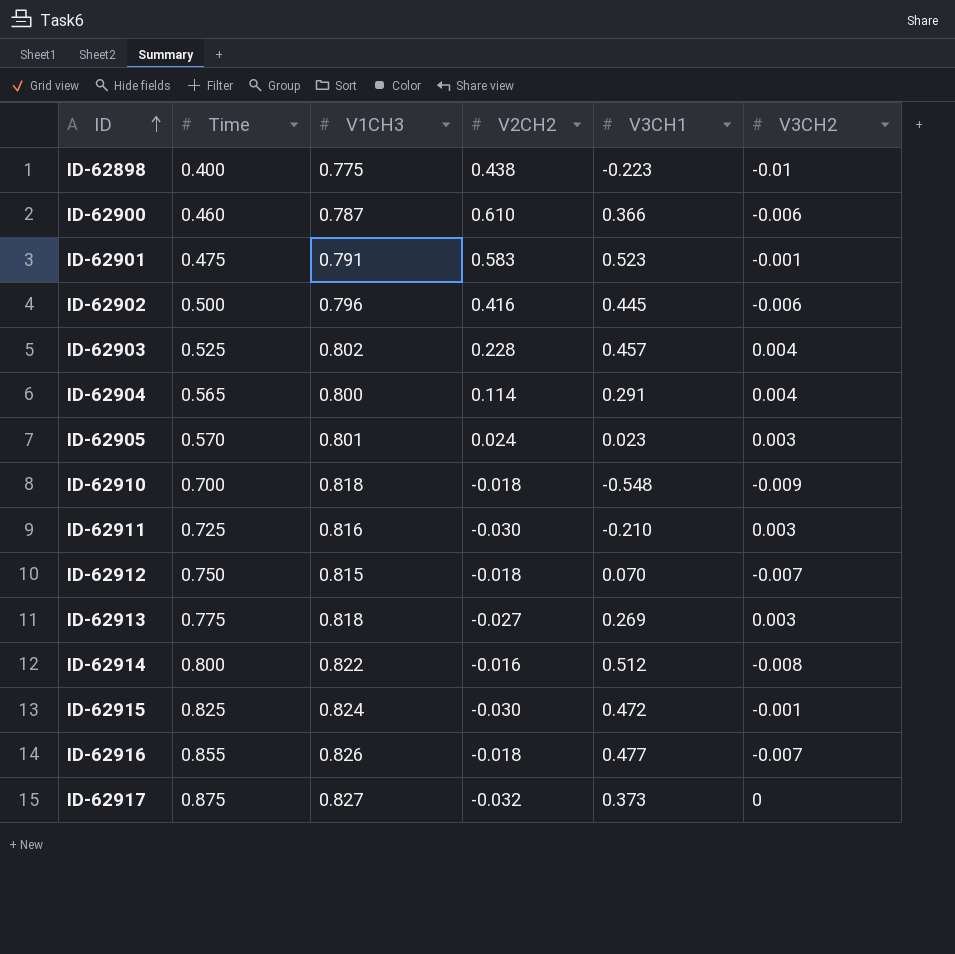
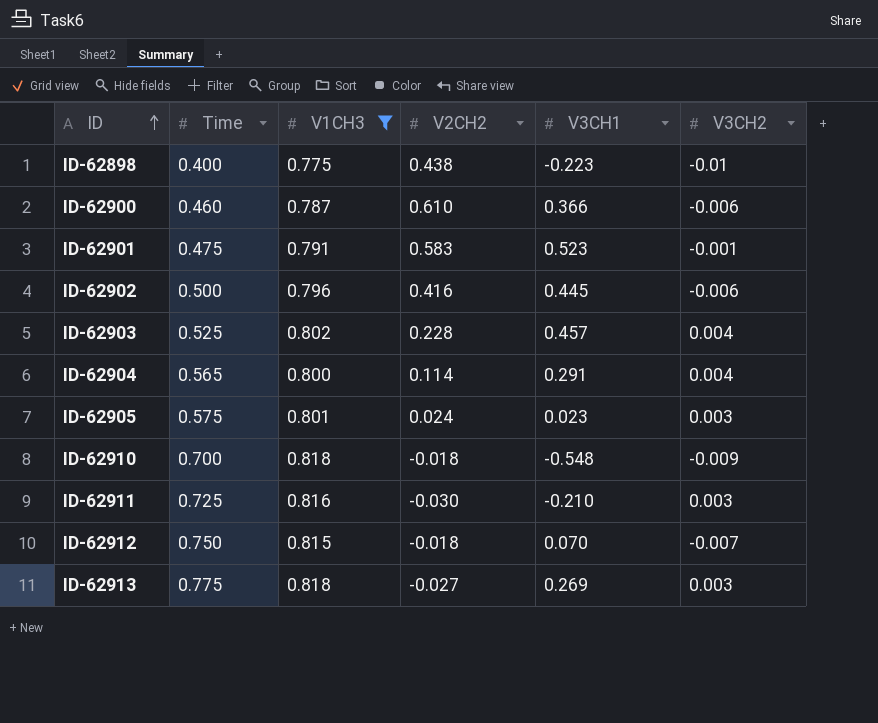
filter: none -> V1CH3 <= 0.818
ID-62905 | Time: 0.570 -> 0.575

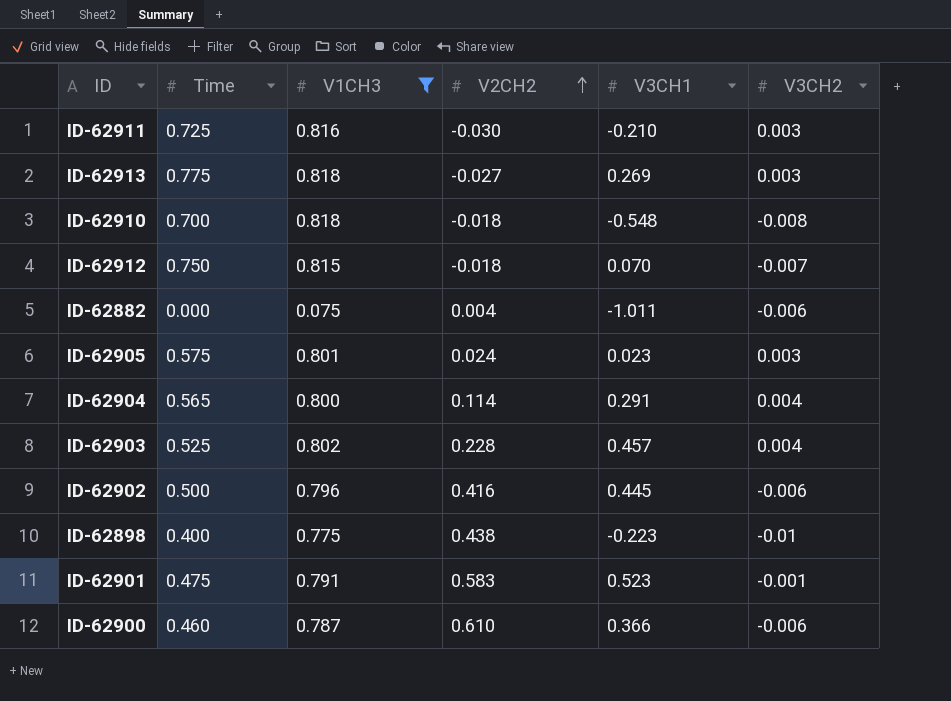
row order: ID ascending -> V2CH2 ascending
ID-62910 | V3CH2: -0.009 -> -0.008
row ID-62882: none -> 0.000 | 0.075 | 0.004 | -1.011 | -0.006

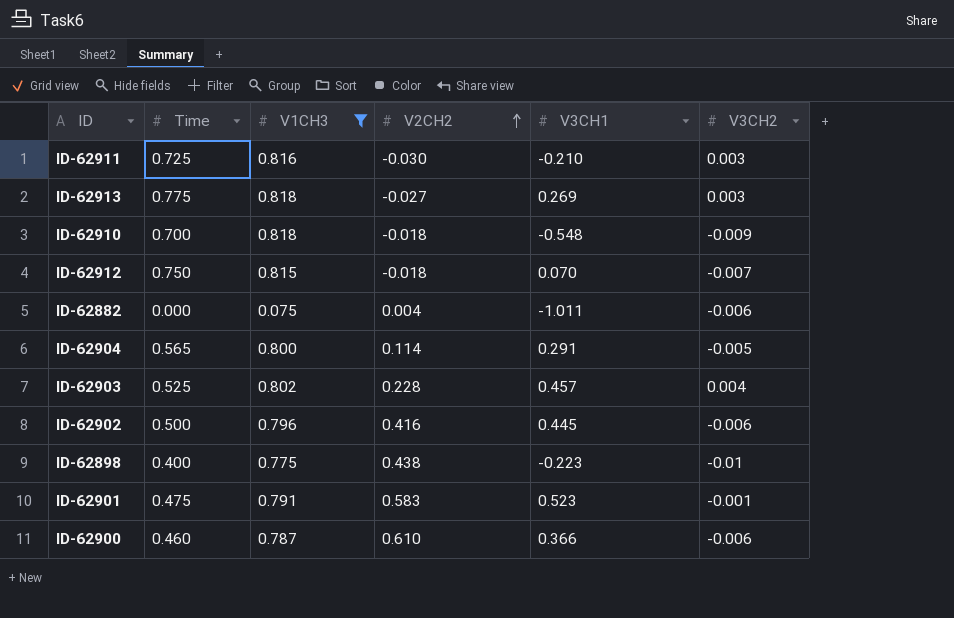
row ID-62905: 0.575 | 0.801 | 0.024 | 0.023 | 0.003 -> none
ID-62910 | V3CH2: -0.008 -> -0.009
ID-62904 | V3CH2: 0.004 -> -0.005

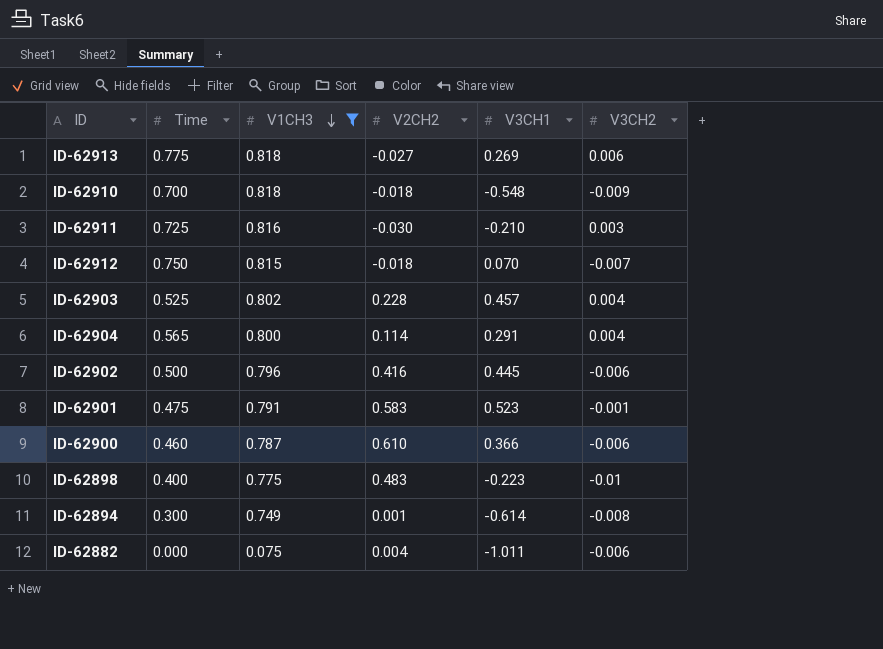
row order: V2CH2 ascending -> V1CH3 descending
ID-62913 | V3CH2: 0.003 -> 0.006
ID-62904 | V3CH2: -0.005 -> 0.004
ID-62898 | V2CH2: 0.438 -> 0.483
row ID-62894: none -> 0.300 | 0.749 | 0.001 | -0.614 | -0.008

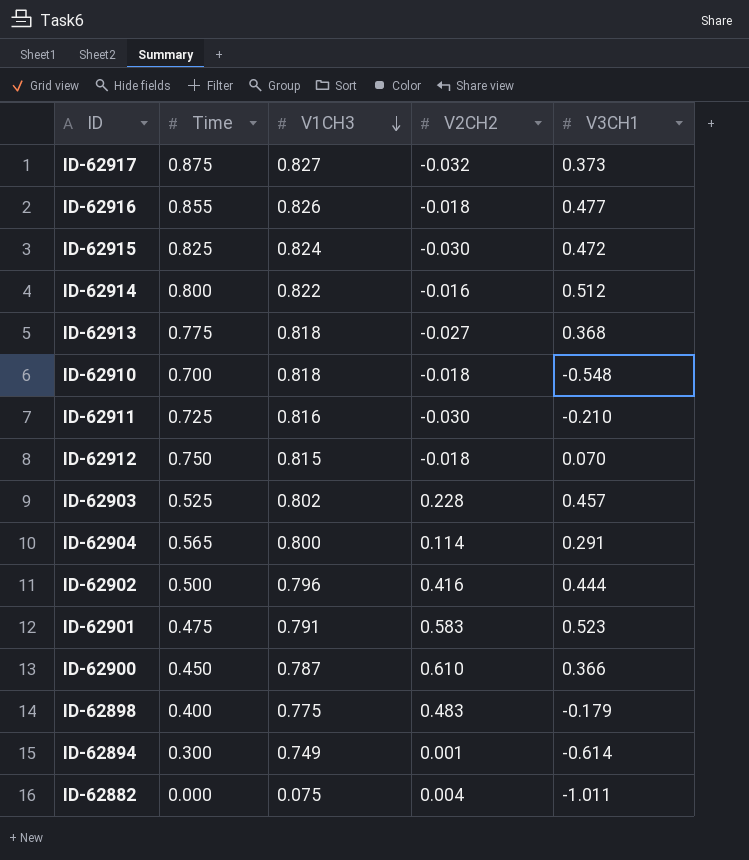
filter: V1CH3 <= 0.818 -> none
column V3CH2 | position: 6 -> none
ID-62913 | V3CH1: 0.269 -> 0.368
ID-62902 | V3CH1: 0.445 -> 0.444
ID-62900 | Time: 0.460 -> 0.450
ID-62898 | V3CH1: -0.223 -> -0.179

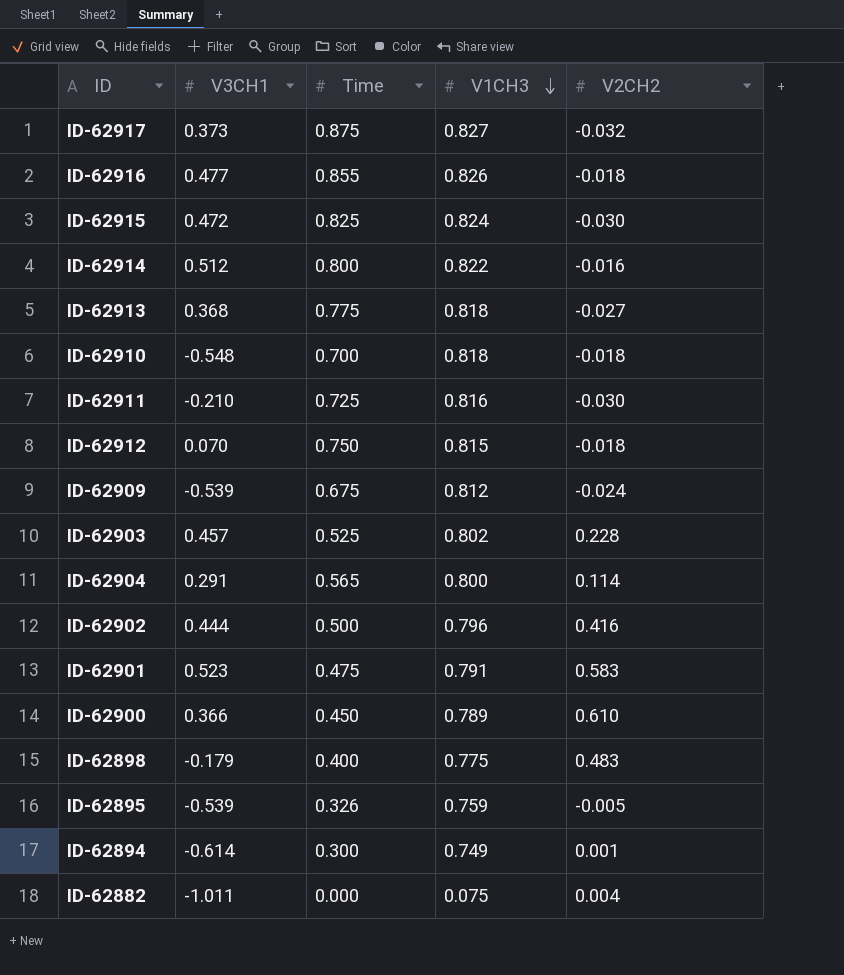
column V3CH1 | position: 5 -> 2
row ID-62909: none -> -0.539 | 0.675 | 0.812 | -0.024
ID-62900 | V1CH3: 0.787 -> 0.789
row ID-62895: none -> -0.539 | 0.326 | 0.759 | -0.005

